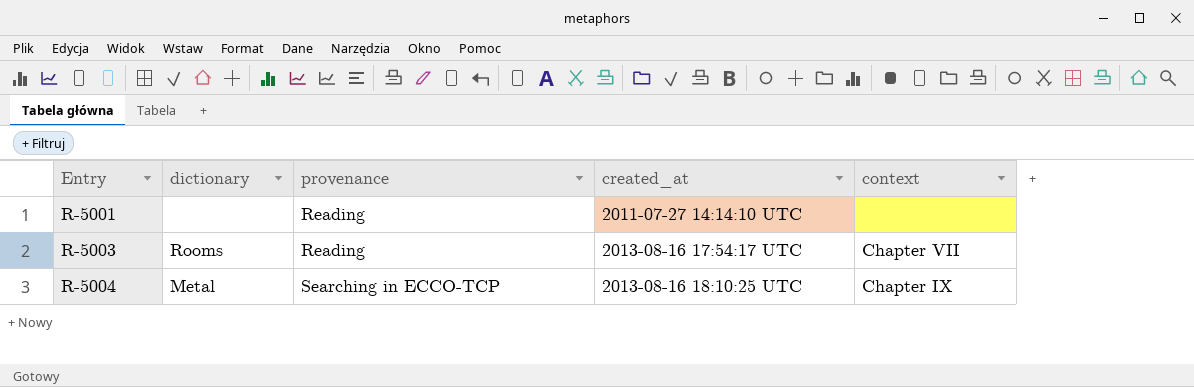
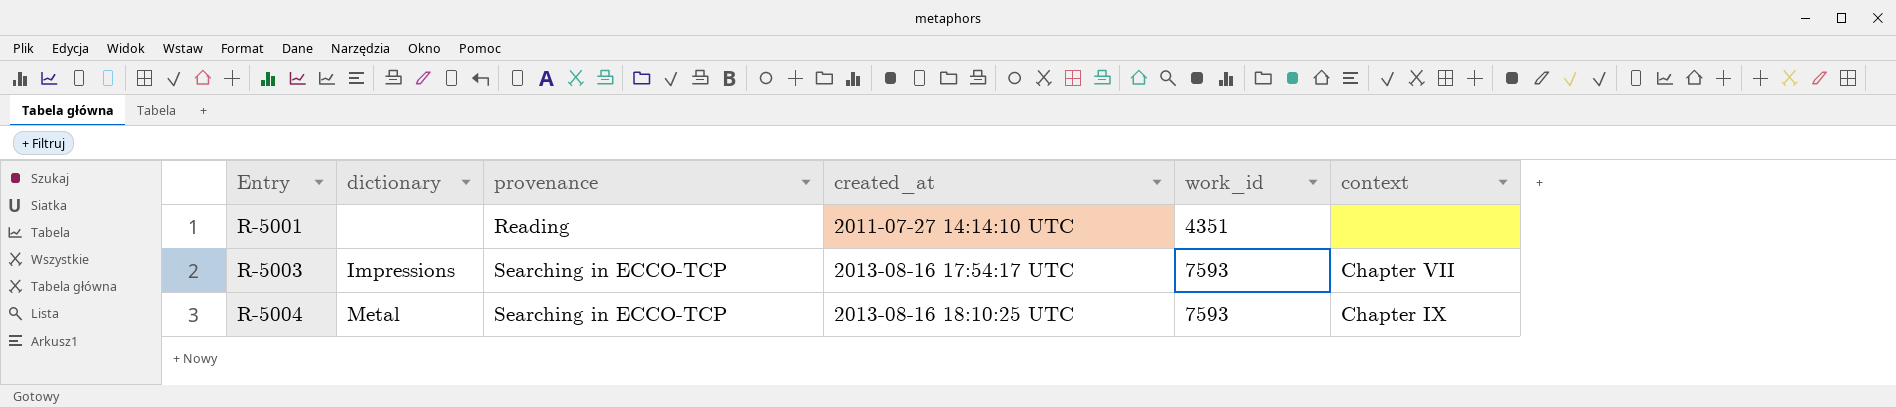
column work_id | position: none -> 5
R-5003 | dictionary: Rooms -> Impressions
R-5003 | provenance: Reading -> Searching in ECCO-TCP

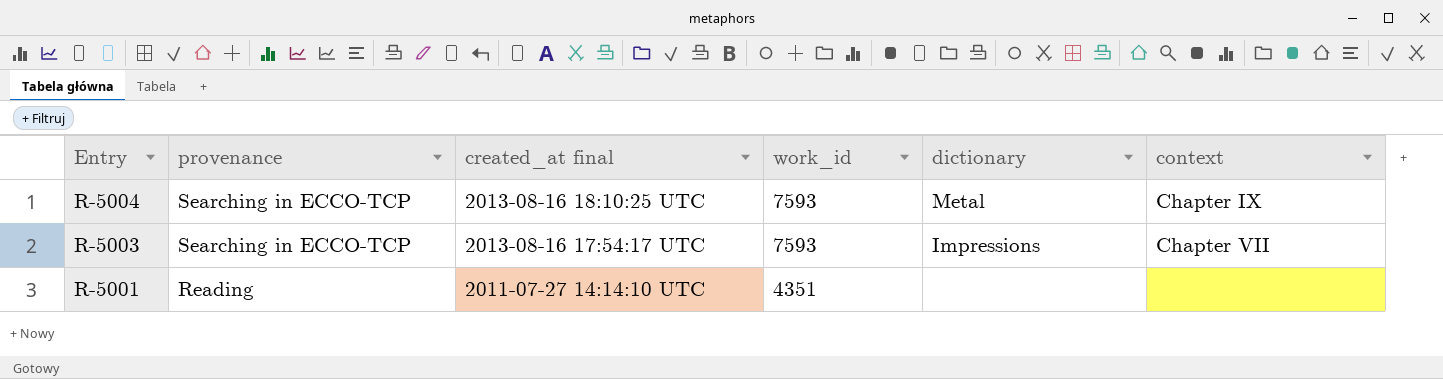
row order: Entry ascending -> Entry descending
column name: created_at -> created_at final
column dictionary | position: 2 -> 5

